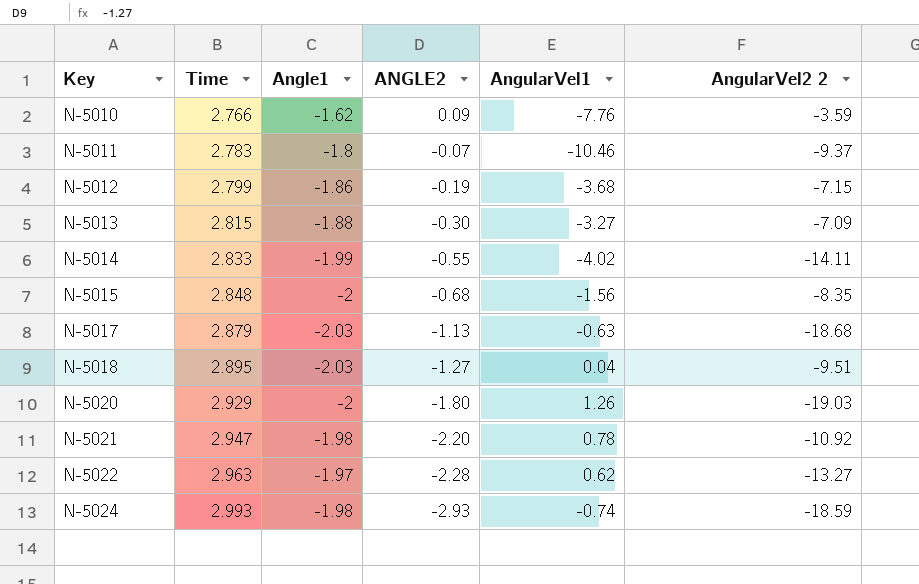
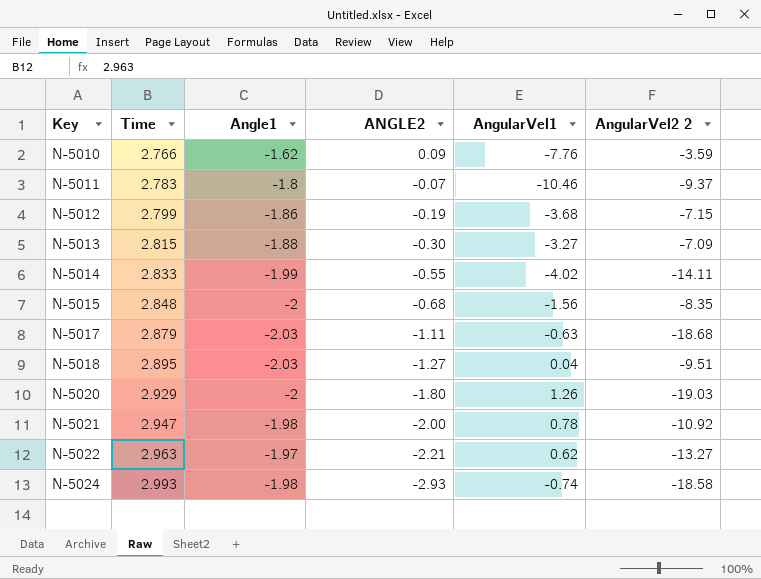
N-5017 | ANGLE2: -1.13 -> -1.11
N-5021 | ANGLE2: -2.20 -> -2.00
N-5022 | ANGLE2: -2.28 -> -2.21
N-5024 | AngularVel2 2: -18.59 -> -18.58

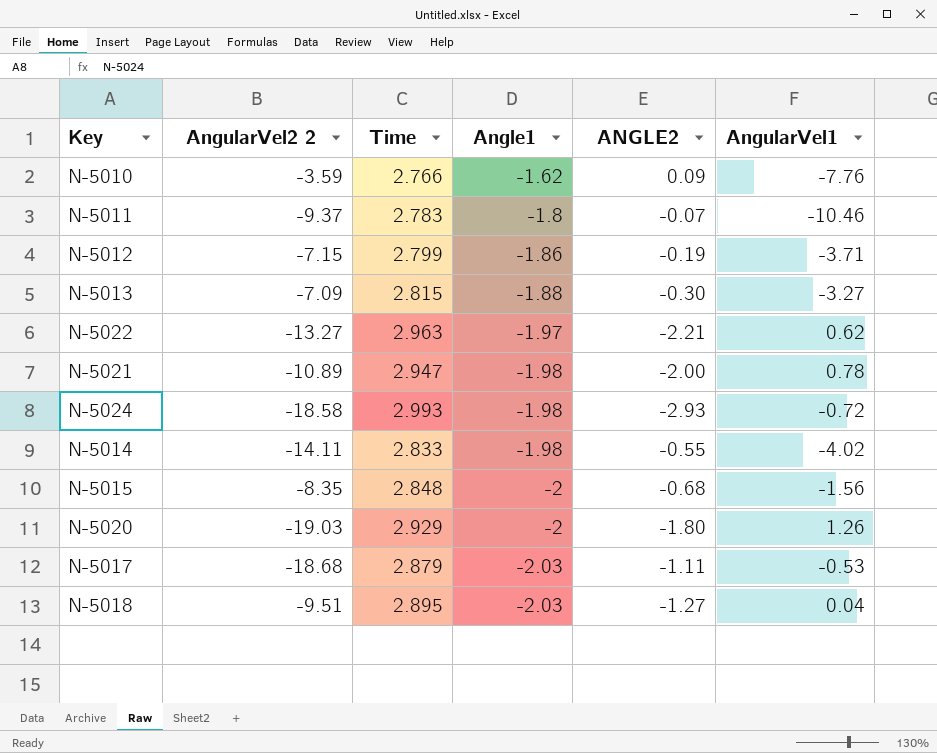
row order: Key ascending -> Angle1 descending
column AngularVel2 2 | position: 6 -> 2
N-5012 | AngularVel1: -3.68 -> -3.71
N-5021 | AngularVel2 2: -10.92 -> -10.89
N-5024 | AngularVel1: -0.74 -> -0.72
N-5014 | Angle1: -1.99 -> -1.98
N-5017 | AngularVel1: -0.63 -> -0.53

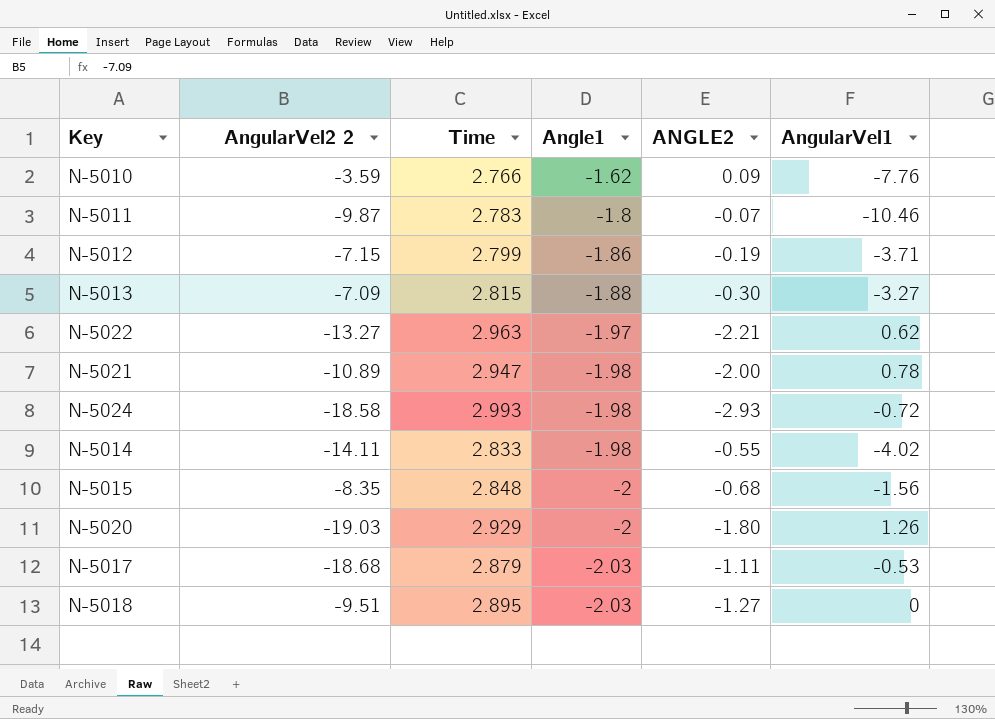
N-5011 | AngularVel2 2: -9.37 -> -9.87
N-5018 | AngularVel1: 0.04 -> 0

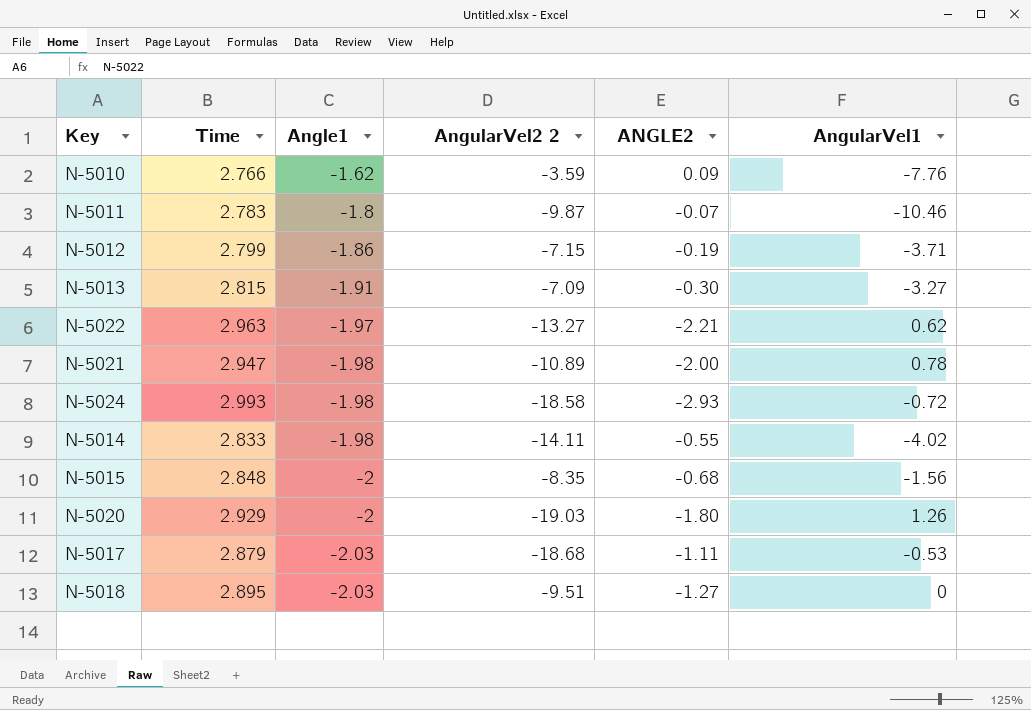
column AngularVel2 2 | position: 2 -> 4
N-5013 | Angle1: -1.88 -> -1.91

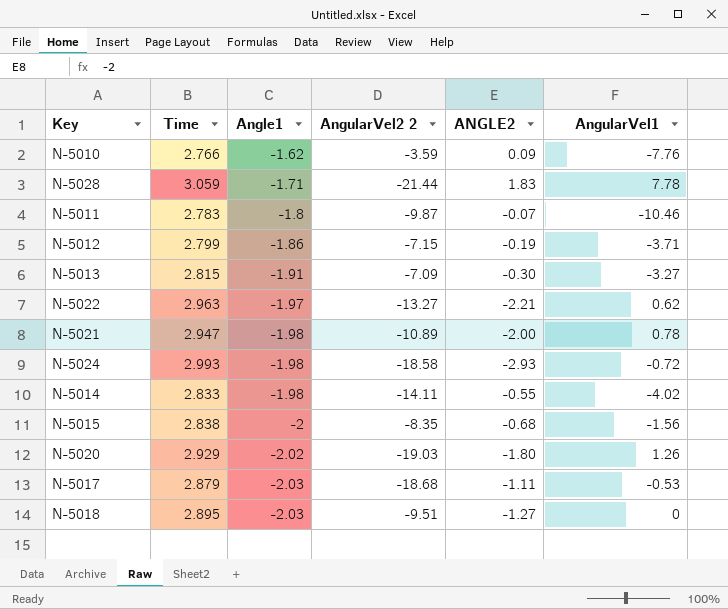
row N-5028: none -> 3.059 | -1.71 | -21.44 | 1.83 | 7.78
N-5015 | Time: 2.848 -> 2.838
N-5020 | Angle1: -2 -> -2.02

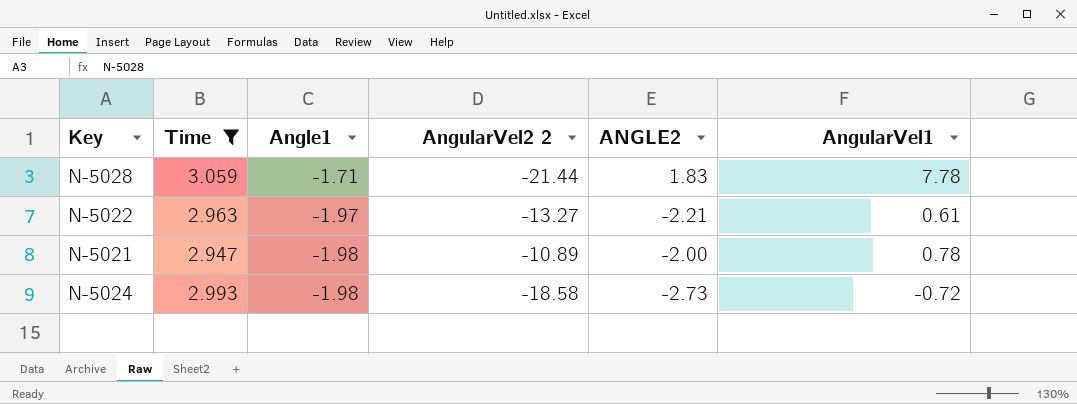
filter: none -> Time >= 2.947
N-5022 | AngularVel1: 0.62 -> 0.61
N-5024 | ANGLE2: -2.93 -> -2.73

